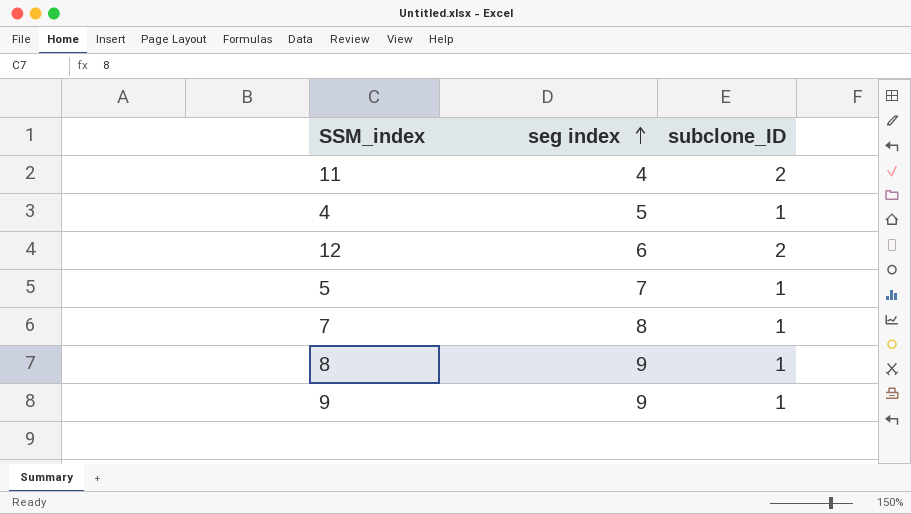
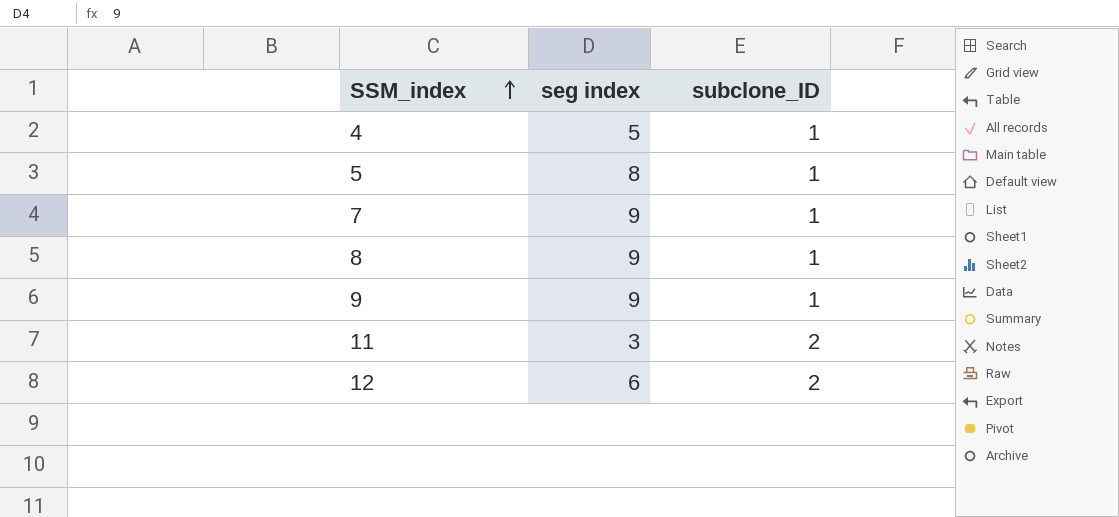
row order: seg index ascending -> SSM_index ascending
5 | seg index: 7 -> 8
7 | seg index: 8 -> 9
11 | seg index: 4 -> 3

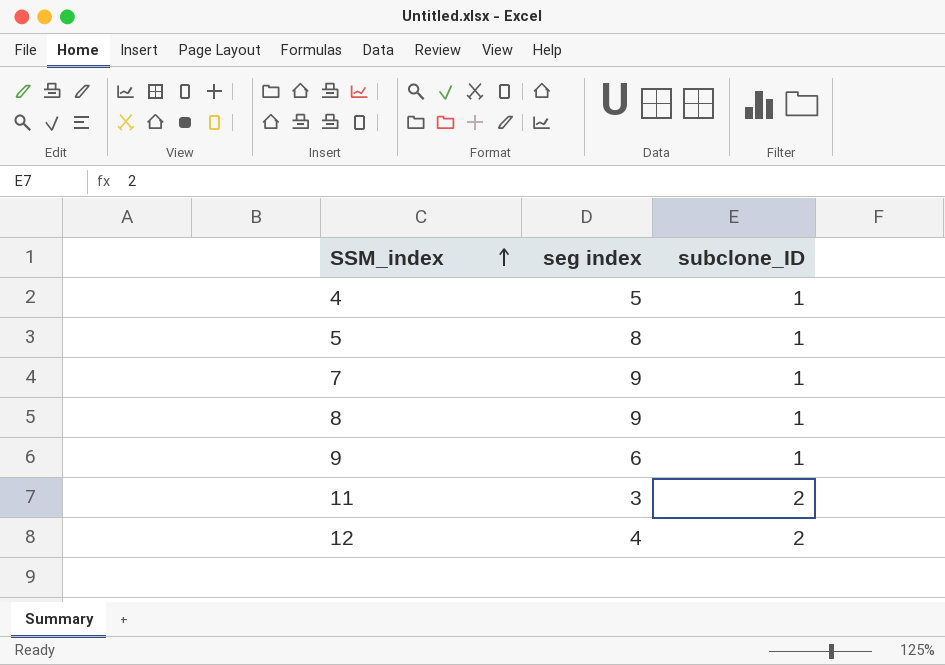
9 | seg index: 9 -> 6
12 | seg index: 6 -> 4

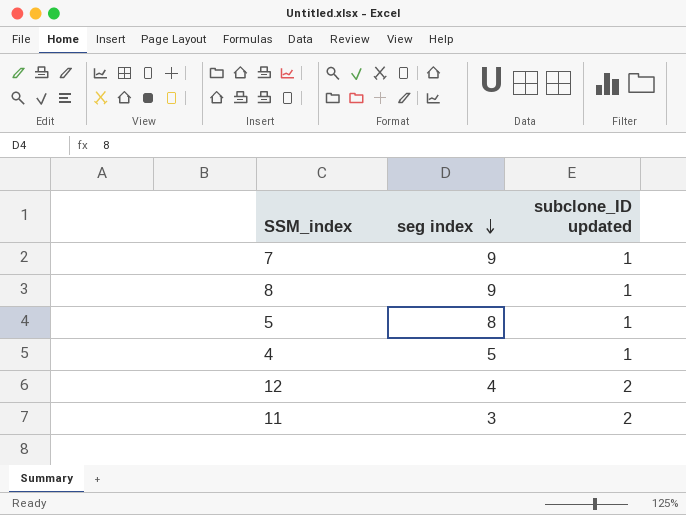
row order: SSM_index ascending -> seg index descending
column name: subclone_ID -> subclone_ID updated
row 9: 6 | 1 -> none

